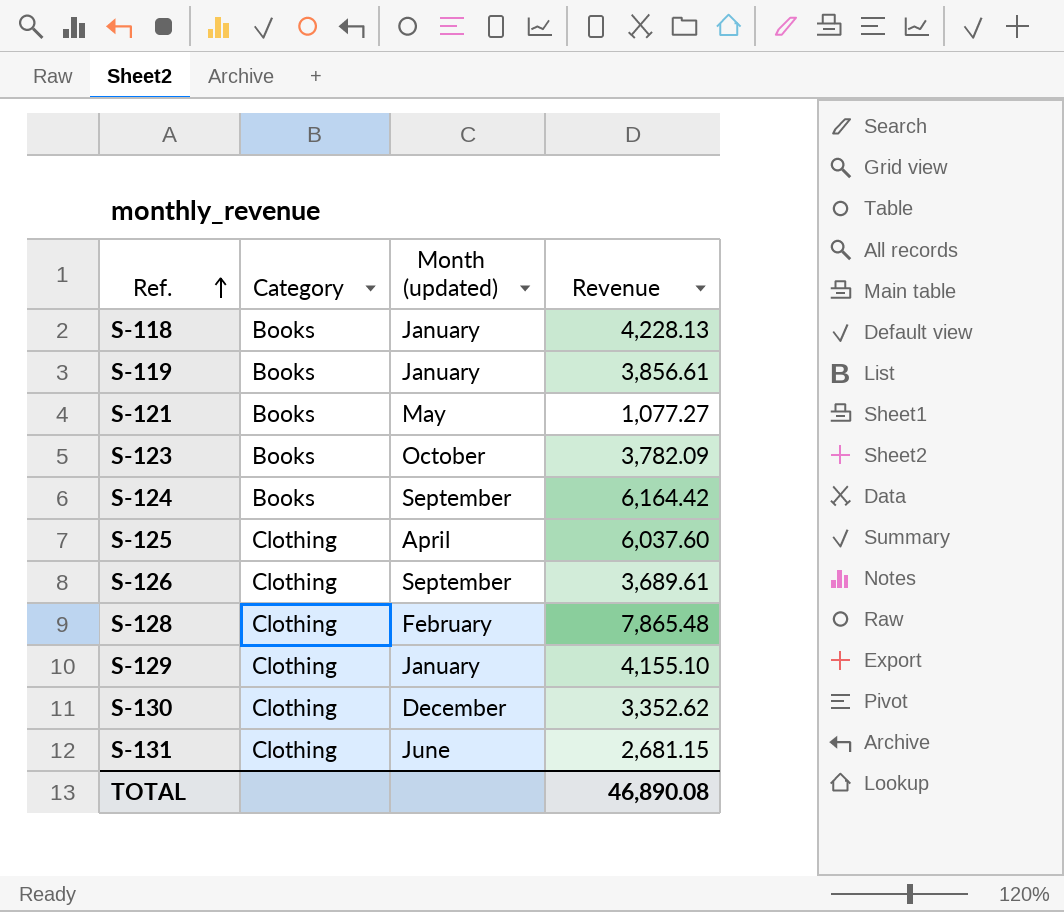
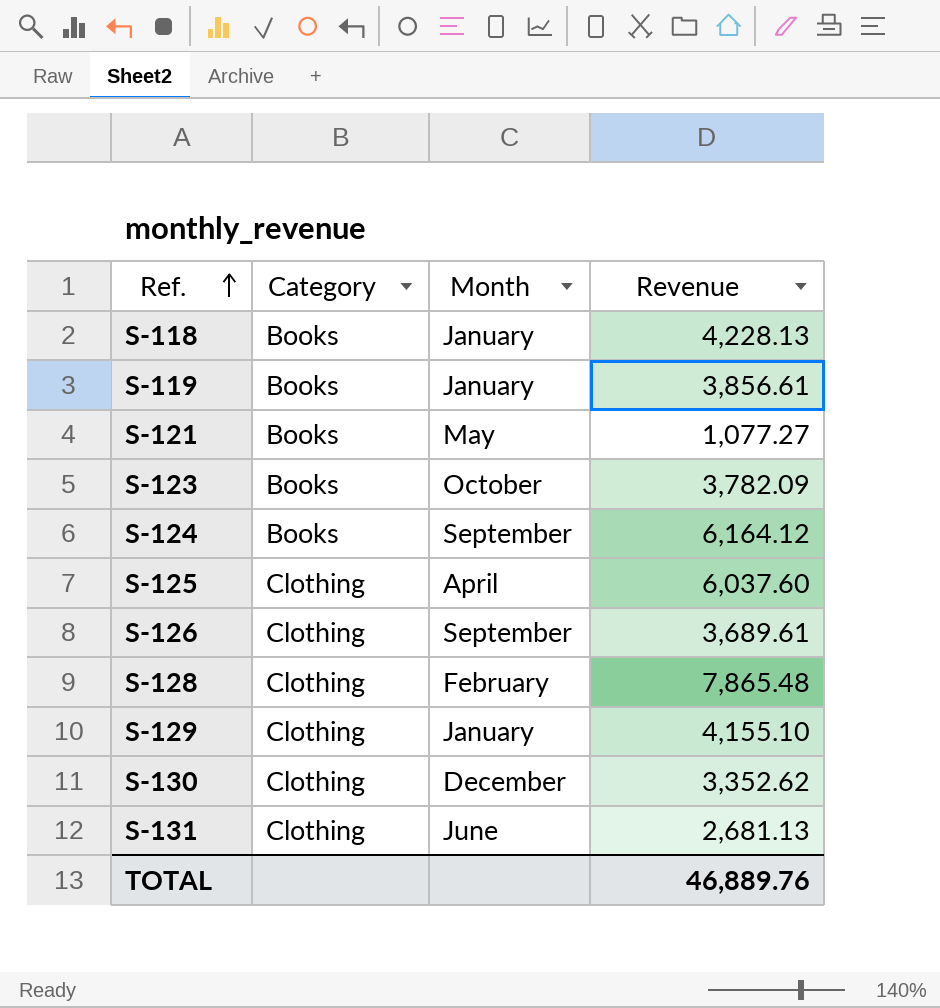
column name: Month (updated) -> Month
S-124 | Revenue: 6,164.42 -> 6,164.12
S-131 | Revenue: 2,681.15 -> 2,681.13
TOTAL | Revenue: 46,890.08 -> 46,889.76

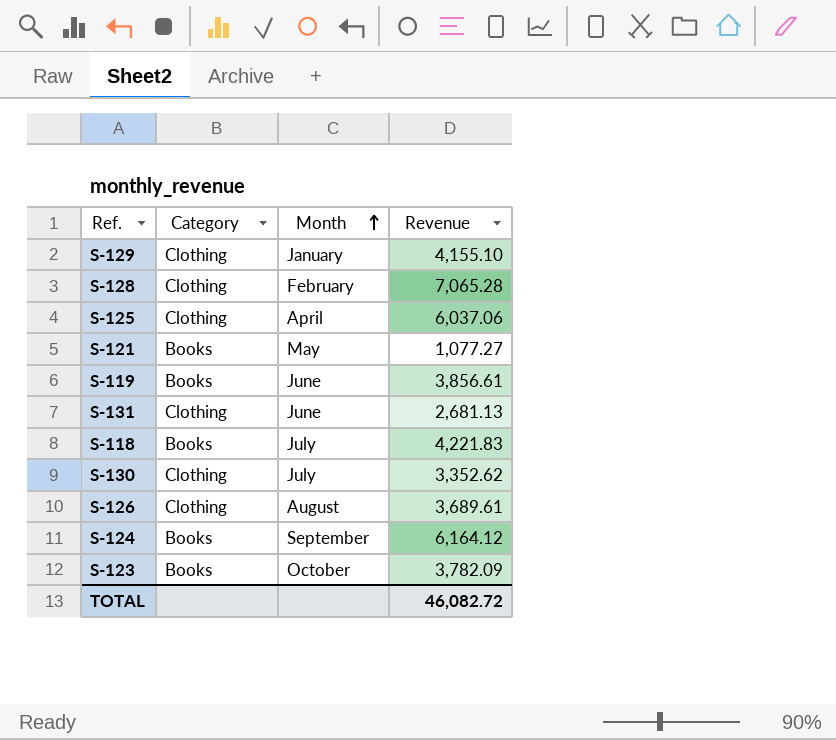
row order: Ref. ascending -> Month ascending
S-128 | Revenue: 7,865.48 -> 7,065.28
S-125 | Revenue: 6,037.60 -> 6,037.06
S-119 | Month: January -> June
S-118 | Month: January -> July
S-118 | Revenue: 4,228.13 -> 4,221.83
S-130 | Month: December -> July
S-126 | Month: September -> August
TOTAL | Revenue: 46,889.76 -> 46,082.72

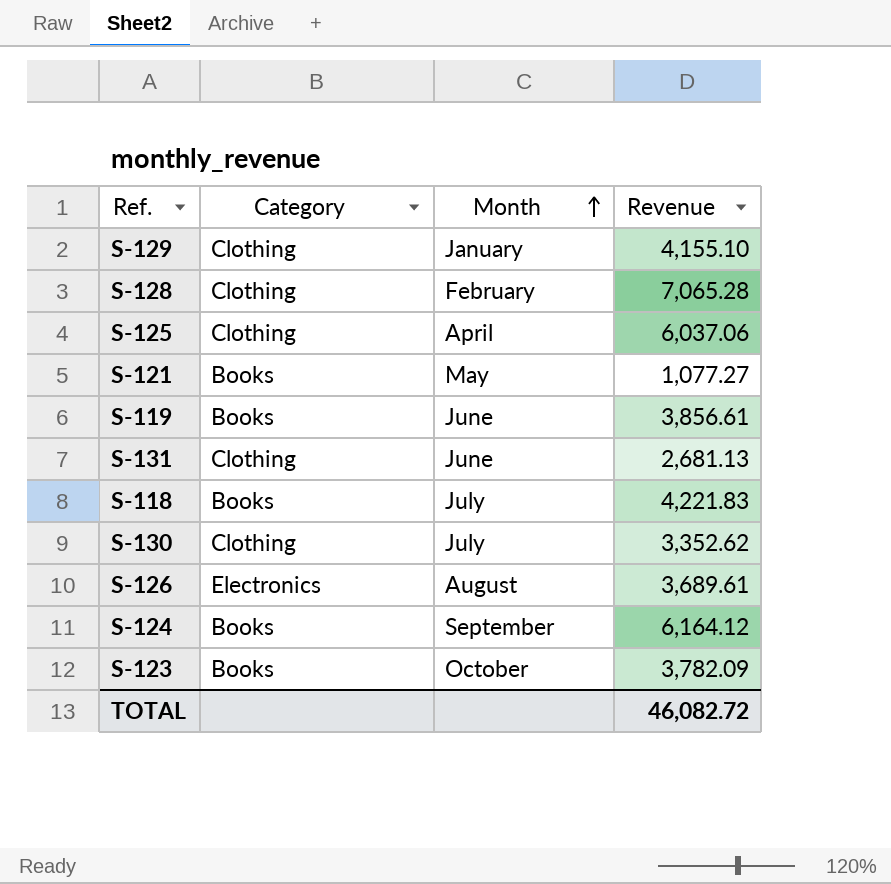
S-126 | Category: Clothing -> Electronics

